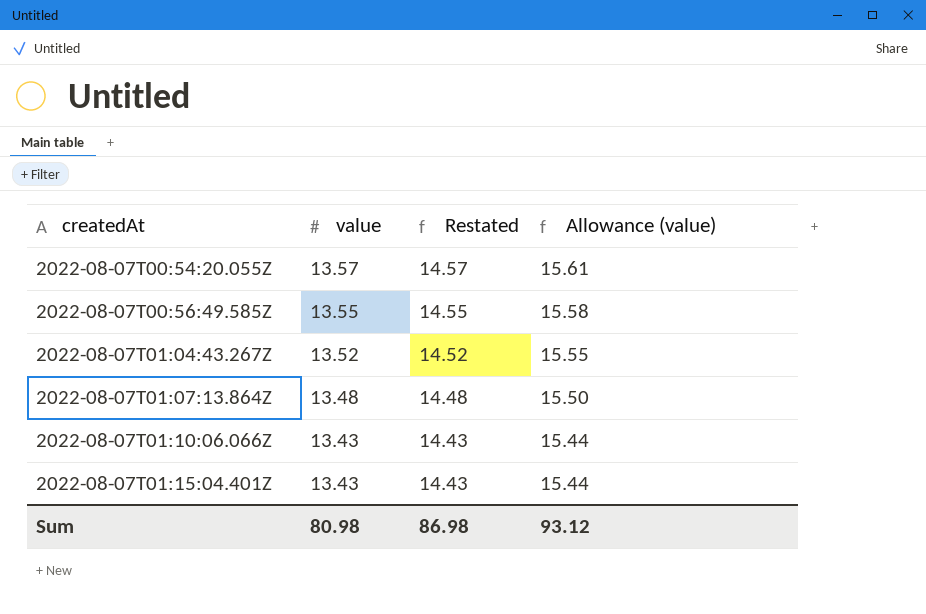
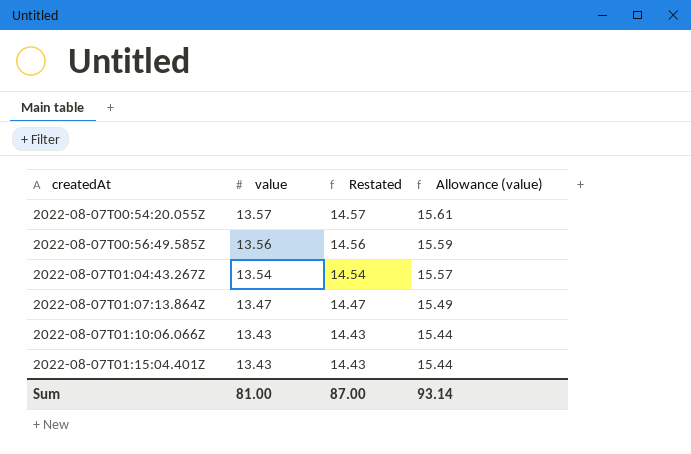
2022-08-07T00:56:49.585Z | value: 13.55 -> 13.56
2022-08-07T00:56:49.585Z | Restated: 14.55 -> 14.56
2022-08-07T00:56:49.585Z | Allowance (value): 15.58 -> 15.59
2022-08-07T01:04:43.267Z | value: 13.52 -> 13.54
2022-08-07T01:04:43.267Z | Restated: 14.52 -> 14.54
2022-08-07T01:04:43.267Z | Allowance (value): 15.55 -> 15.57
2022-08-07T01:07:13.864Z | value: 13.48 -> 13.47
2022-08-07T01:07:13.864Z | Restated: 14.48 -> 14.47
2022-08-07T01:07:13.864Z | Allowance (value): 15.50 -> 15.49
Sum | value: 80.98 -> 81.00
Sum | Restated: 86.98 -> 87.00
Sum | Allowance (value): 93.12 -> 93.14

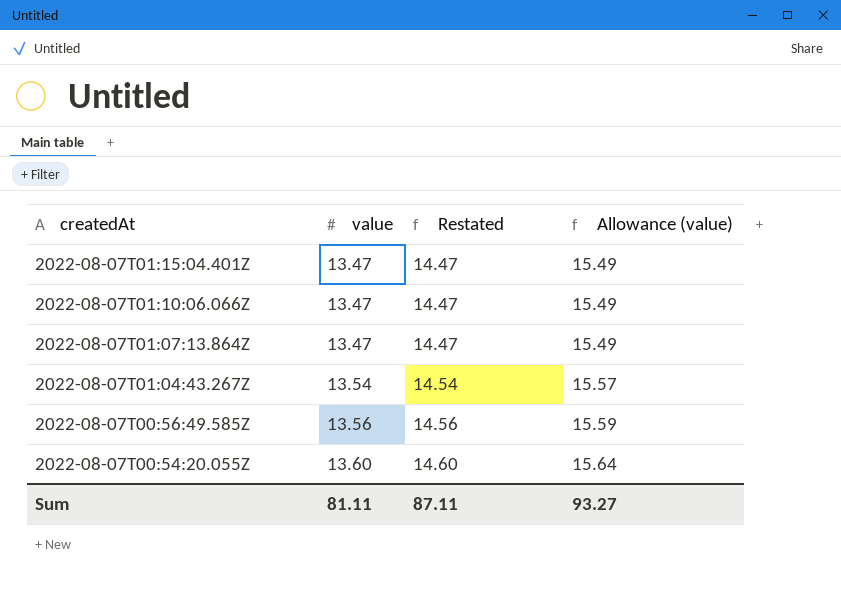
row order: createdAt ascending -> createdAt descending
2022-08-07T01:15:04.401Z | value: 13.43 -> 13.47
2022-08-07T01:15:04.401Z | Restated: 14.43 -> 14.47
2022-08-07T01:15:04.401Z | Allowance (value): 15.44 -> 15.49
2022-08-07T01:10:06.066Z | value: 13.43 -> 13.47
2022-08-07T01:10:06.066Z | Restated: 14.43 -> 14.47
2022-08-07T01:10:06.066Z | Allowance (value): 15.44 -> 15.49
2022-08-07T00:54:20.055Z | value: 13.57 -> 13.60
2022-08-07T00:54:20.055Z | Restated: 14.57 -> 14.60
2022-08-07T00:54:20.055Z | Allowance (value): 15.61 -> 15.64
Sum | value: 81.00 -> 81.11
Sum | Restated: 87.00 -> 87.11
Sum | Allowance (value): 93.14 -> 93.27

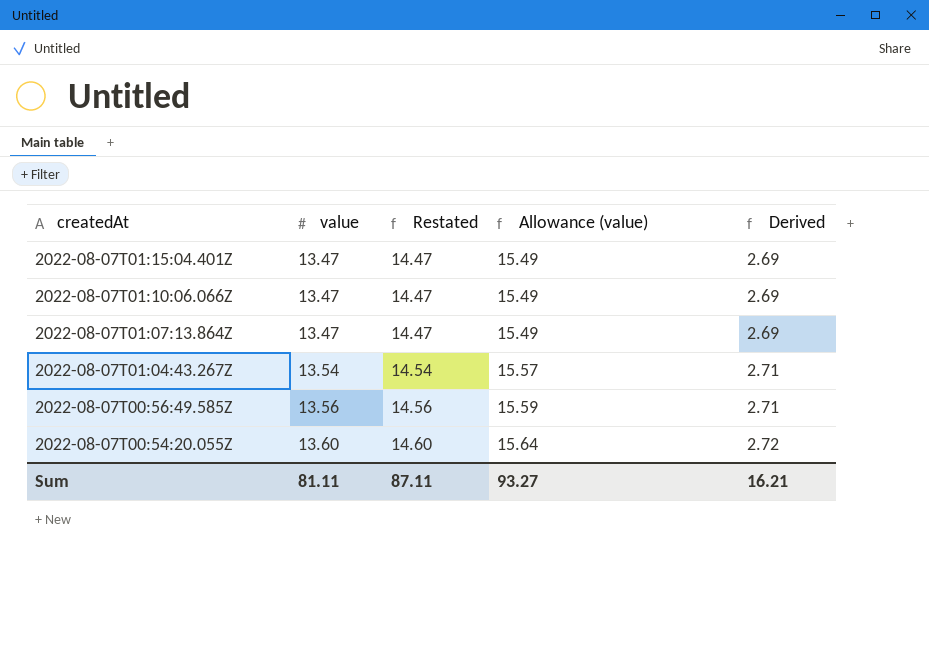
column Derived | formula: none -> [value] * 0.2

